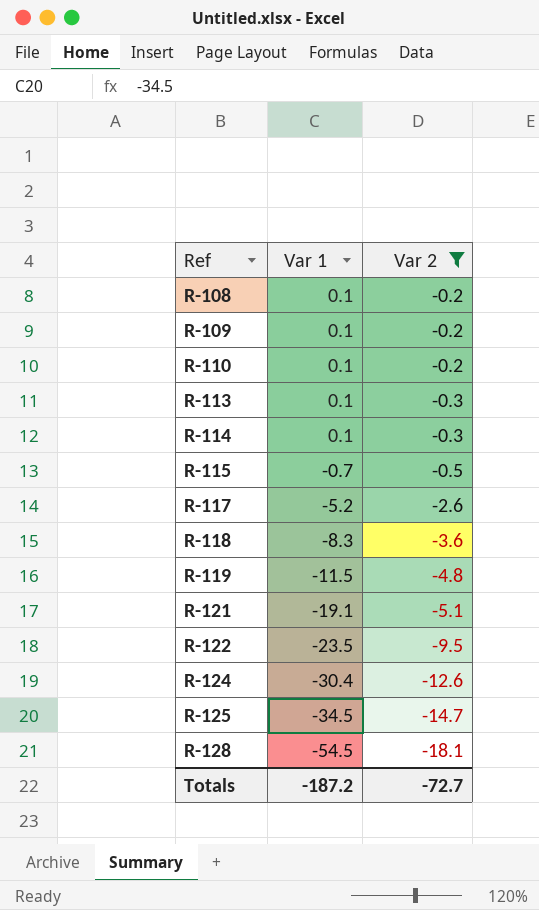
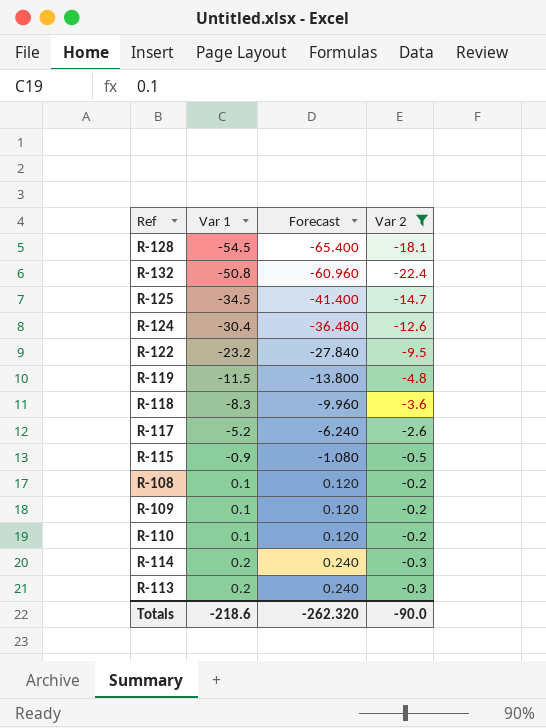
row order: Ref ascending -> Var 1 ascending
column Forecast | formula: none -> [Var 1] * 1.2
row R-121: -19.1 | -5.1 -> none
row R-132: none -> -50.8 | -60.960 | -22.4
R-122 | Var 1: -23.5 -> -23.2
R-115 | Var 1: -0.7 -> -0.9
R-114 | Var 1: 0.1 -> 0.2
R-113 | Var 1: 0.1 -> 0.2
Totals | Var 1: -187.2 -> -218.6
Totals | Var 2: -72.7 -> -90.0

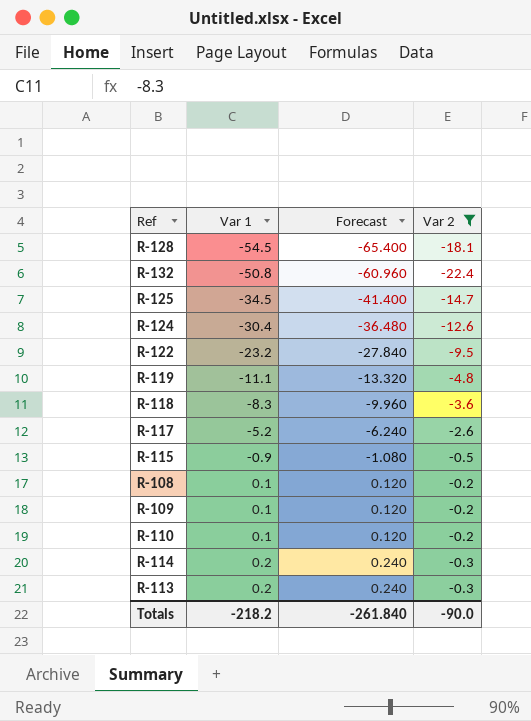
R-119 | Var 1: -11.5 -> -11.1
R-119 | Forecast: -13.800 -> -13.320
Totals | Var 1: -218.6 -> -218.2
Totals | Forecast: -262.320 -> -261.840

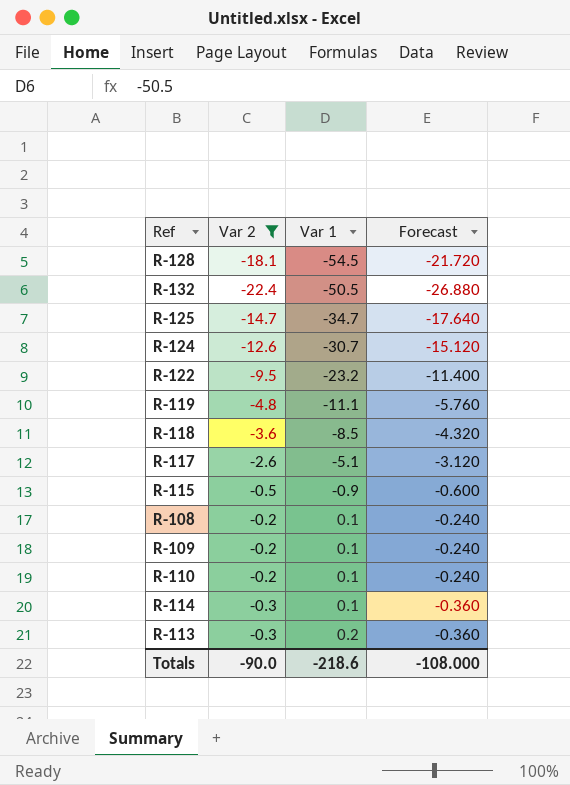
column Var 2 | position: 4 -> 2
column Forecast | formula: [Var 1] * 1.2 -> [Var 2] * 1.2
R-132 | Var 1: -50.8 -> -50.5
R-125 | Var 1: -34.5 -> -34.7
R-124 | Var 1: -30.4 -> -30.7
R-118 | Var 1: -8.3 -> -8.5
R-117 | Var 1: -5.2 -> -5.1
R-114 | Var 1: 0.2 -> 0.1
Totals | Var 1: -218.2 -> -218.6
Totals | Forecast: -261.840 -> -108.000

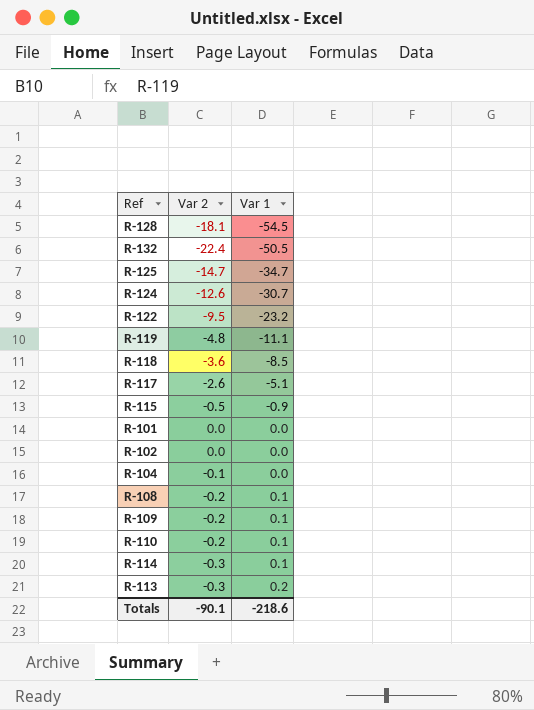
filter: Var 2 <= -0.2 -> none
column Forecast | formula: [Var 2] * 1.2 -> none
Totals | Var 2: -90.0 -> -90.1

